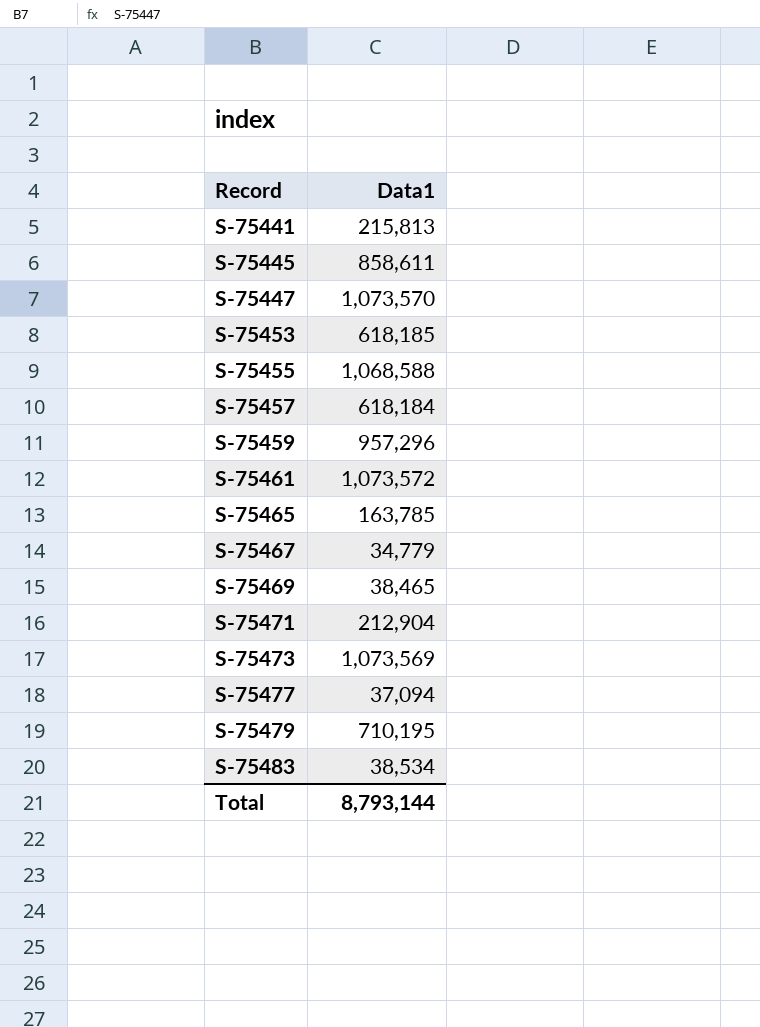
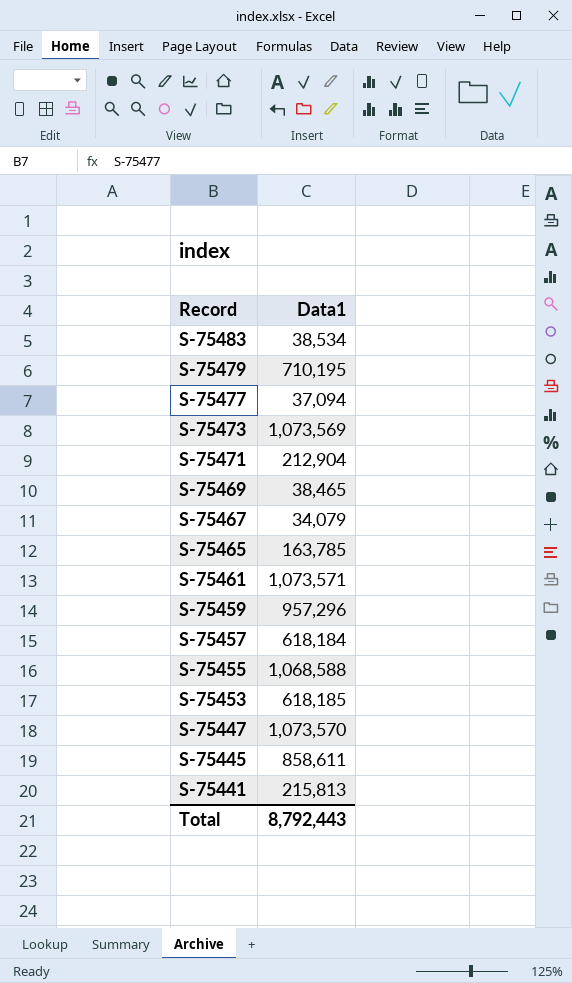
row order: Record ascending -> Record descending
S-75467 | Data1: 34,779 -> 34,079
S-75461 | Data1: 1,073,572 -> 1,073,571
Total | Data1: 8,793,144 -> 8,792,443

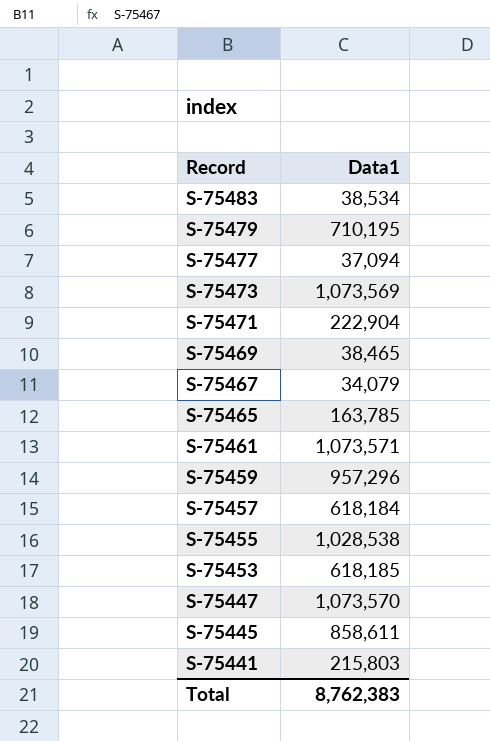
S-75471 | Data1: 212,904 -> 222,904
S-75455 | Data1: 1,068,588 -> 1,028,538
S-75441 | Data1: 215,813 -> 215,803
Total | Data1: 8,792,443 -> 8,762,383

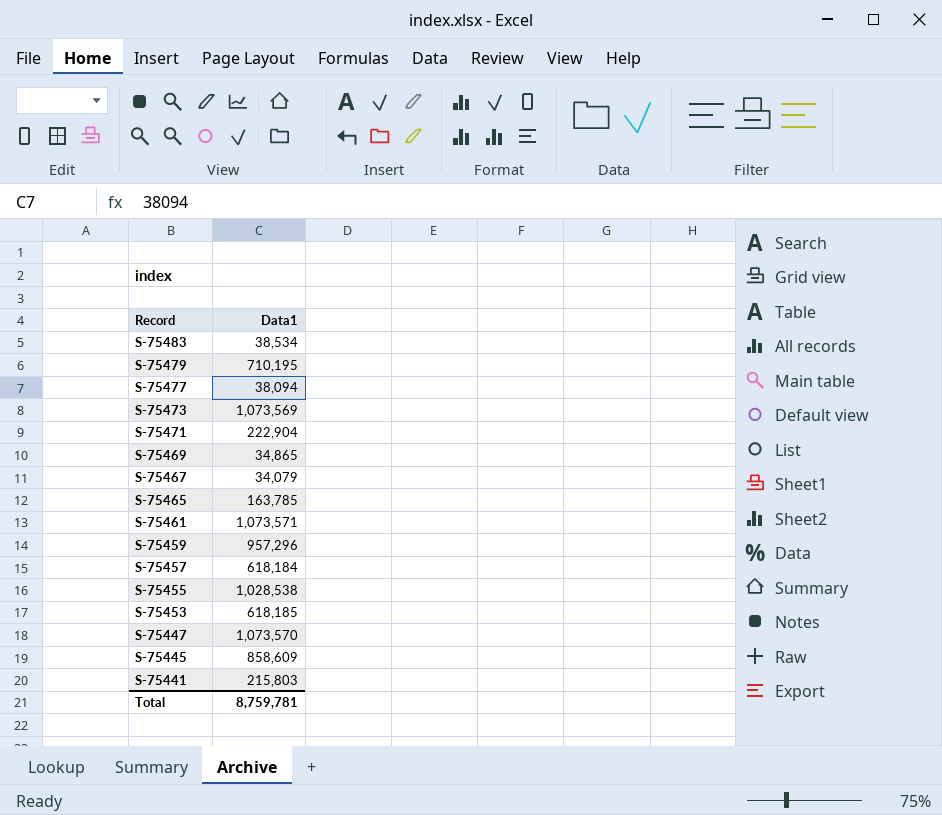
S-75477 | Data1: 37,094 -> 38,094
S-75469 | Data1: 38,465 -> 34,865
S-75445 | Data1: 858,611 -> 858,609
Total | Data1: 8,762,383 -> 8,759,781

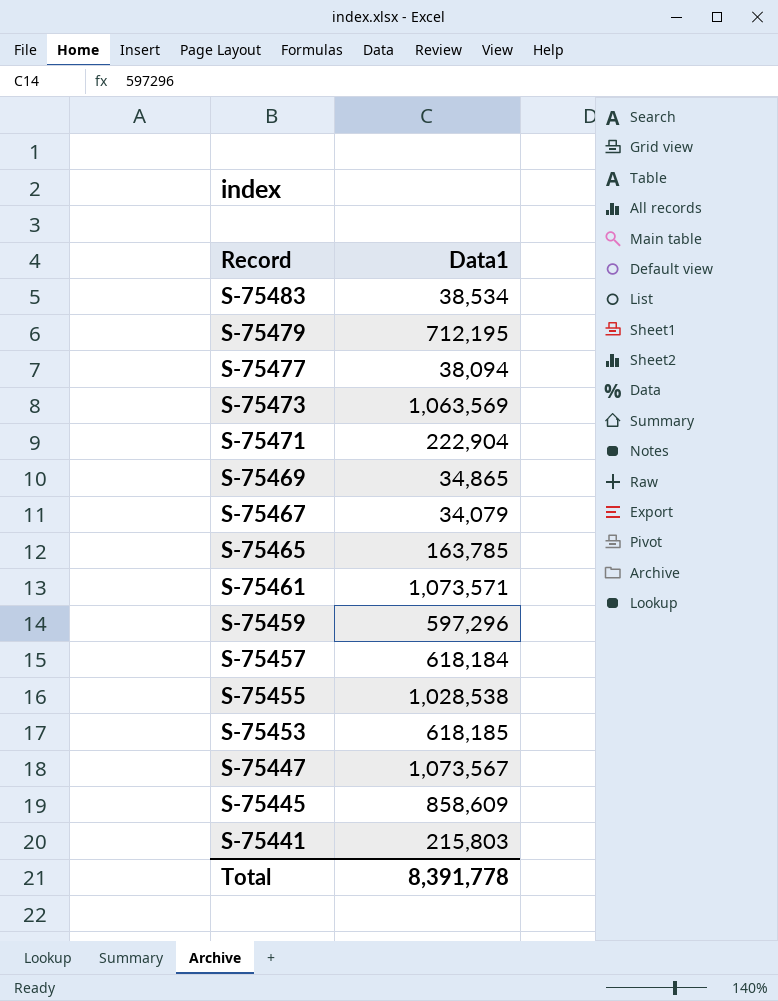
S-75479 | Data1: 710,195 -> 712,195
S-75473 | Data1: 1,073,569 -> 1,063,569
S-75459 | Data1: 957,296 -> 597,296
S-75447 | Data1: 1,073,570 -> 1,073,567
Total | Data1: 8,759,781 -> 8,391,778

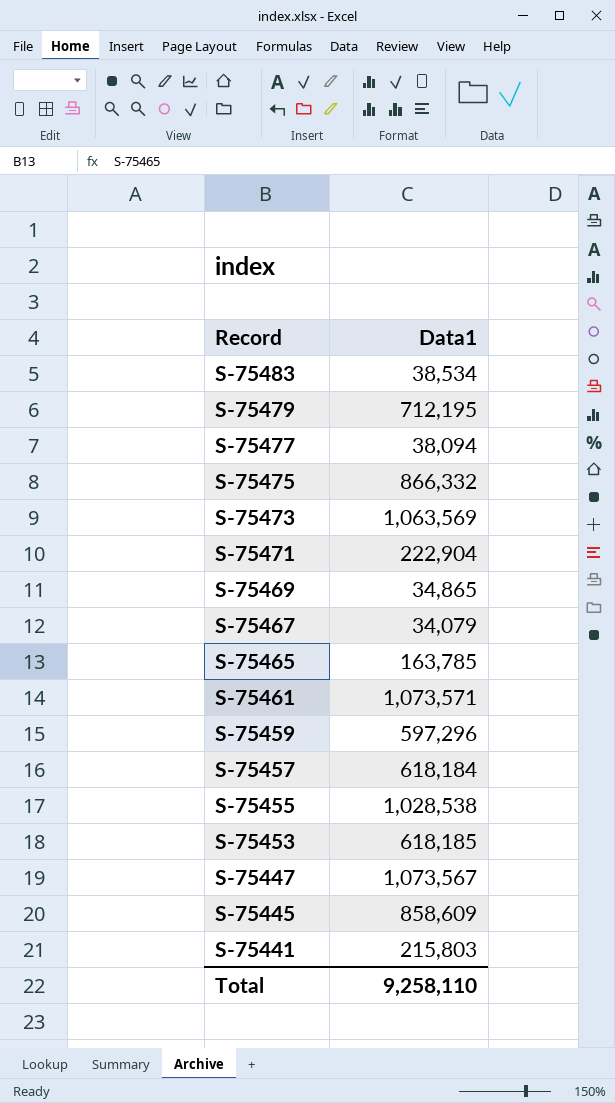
row S-75475: none -> 866,332
Total | Data1: 8,391,778 -> 9,258,110

